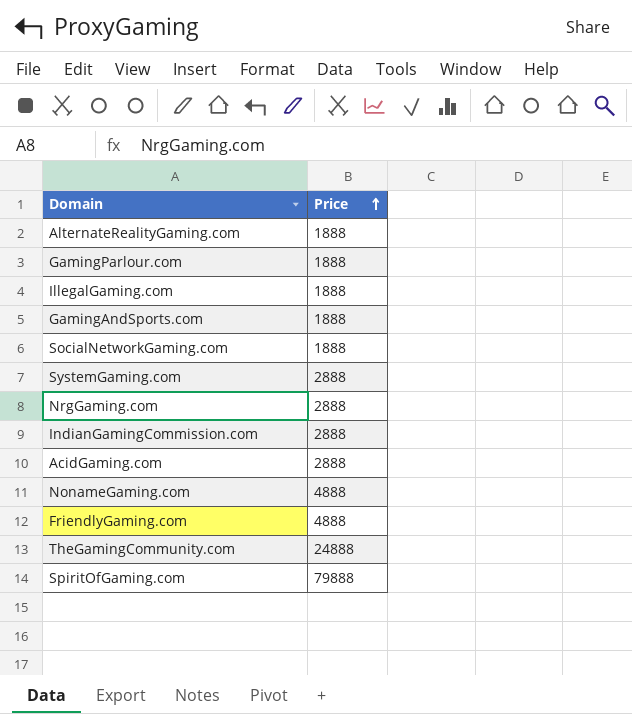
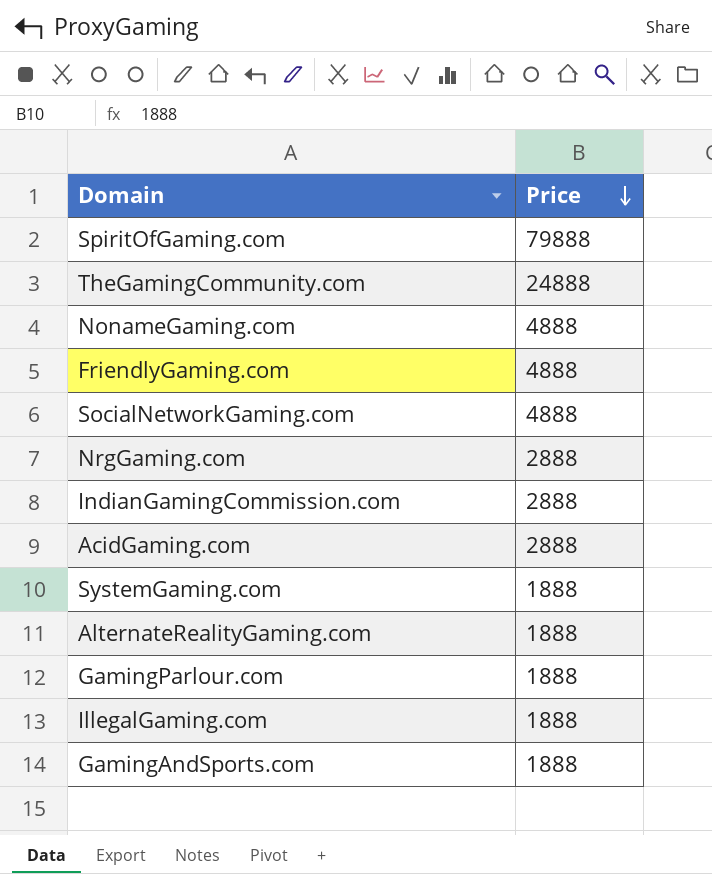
row order: Price ascending -> Price descending
SocialNetworkGaming.com | Price: 1888 -> 4888
SystemGaming.com | Price: 2888 -> 1888

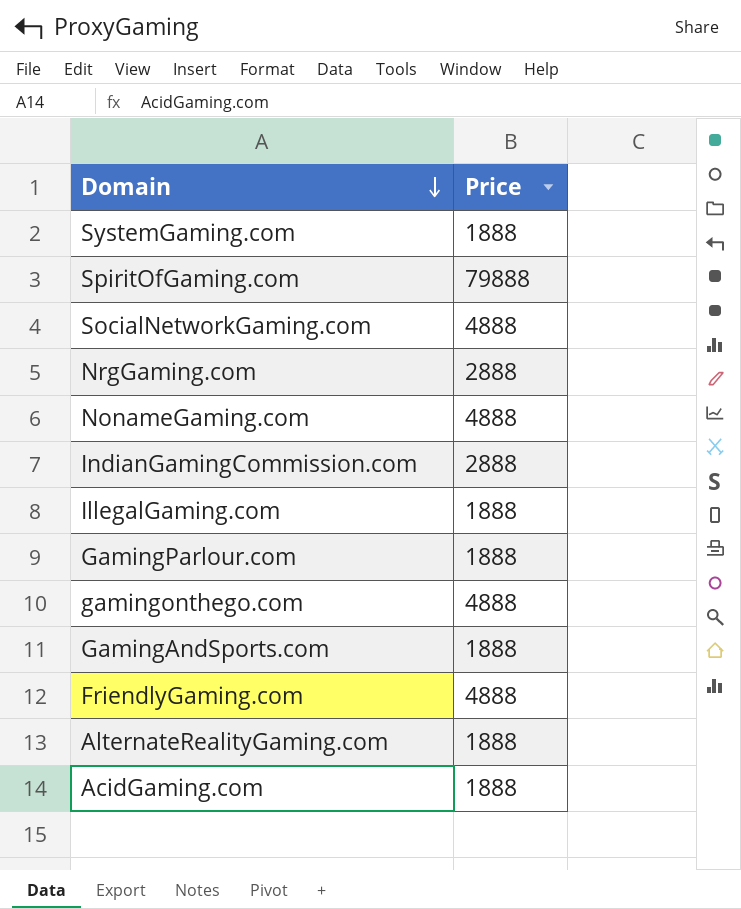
row order: Price descending -> Domain descending
row TheGamingCommunity.com: 24888 -> none
row gamingonthego.com: none -> 4888
AcidGaming.com | Price: 2888 -> 1888

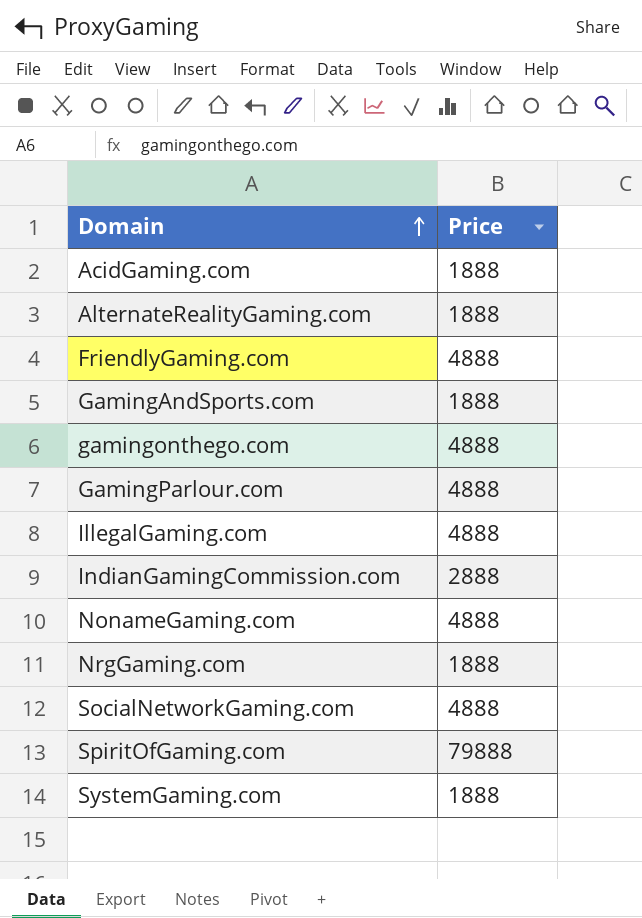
row order: Domain descending -> Domain ascending
GamingParlour.com | Price: 1888 -> 4888
IllegalGaming.com | Price: 1888 -> 4888
NrgGaming.com | Price: 2888 -> 1888

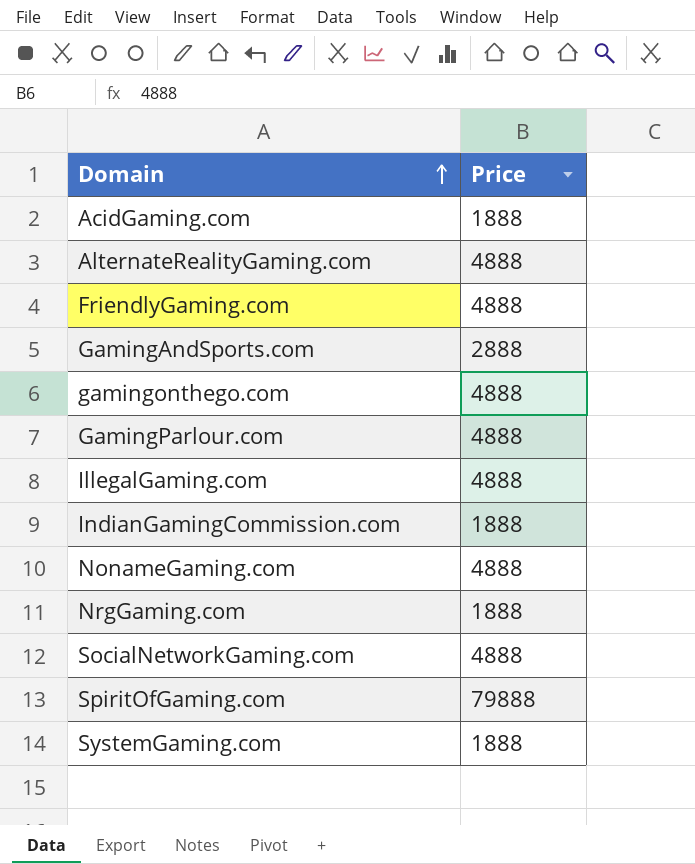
AlternateRealityGaming.com | Price: 1888 -> 4888
GamingAndSports.com | Price: 1888 -> 2888
IndianGamingCommission.com | Price: 2888 -> 1888

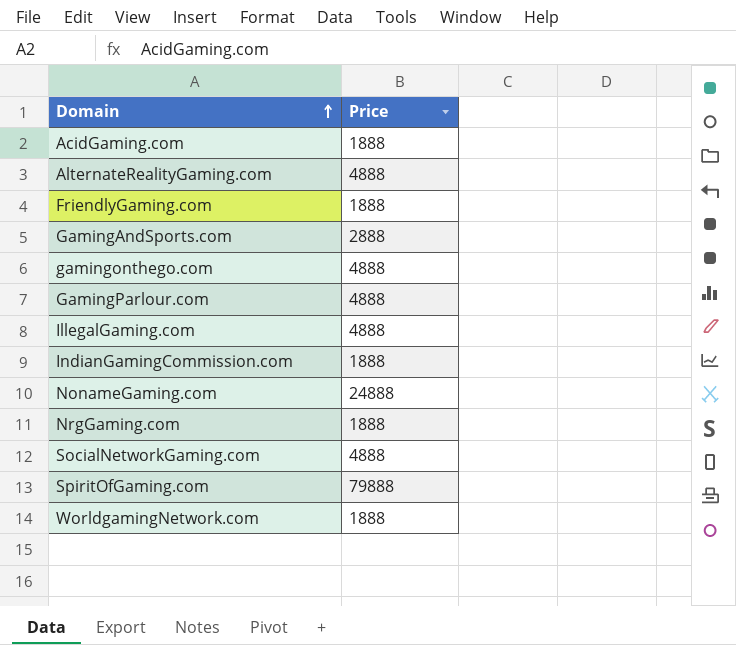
row SystemGaming.com: 1888 -> none
FriendlyGaming.com | Price: 4888 -> 1888
NonameGaming.com | Price: 4888 -> 24888
row WorldgamingNetwork.com: none -> 1888

